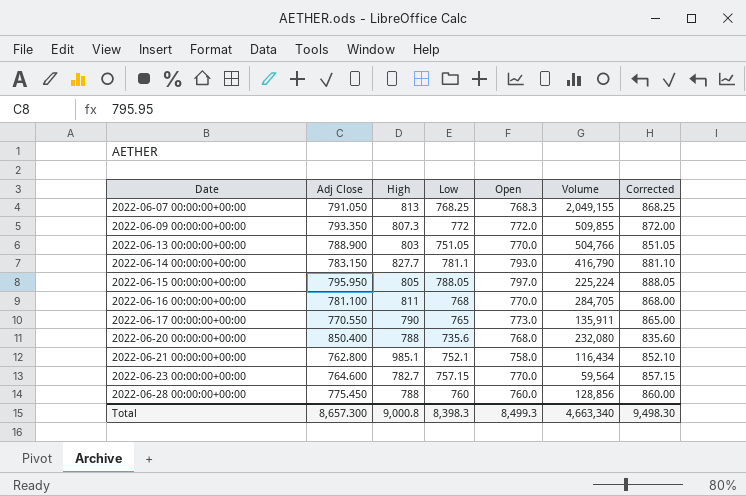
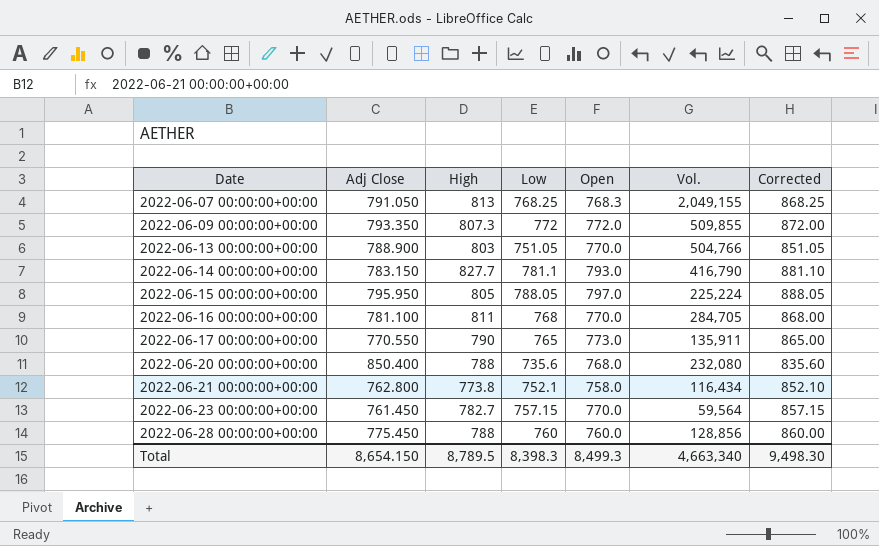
column name: Volume -> Vol.
2022-06-21 00:00:00+00:00 | High: 985.1 -> 773.8
2022-06-23 00:00:00+00:00 | Adj Close: 764.600 -> 761.450
Total | Adj Close: 8,657.300 -> 8,654.150
Total | High: 9,000.8 -> 8,789.5

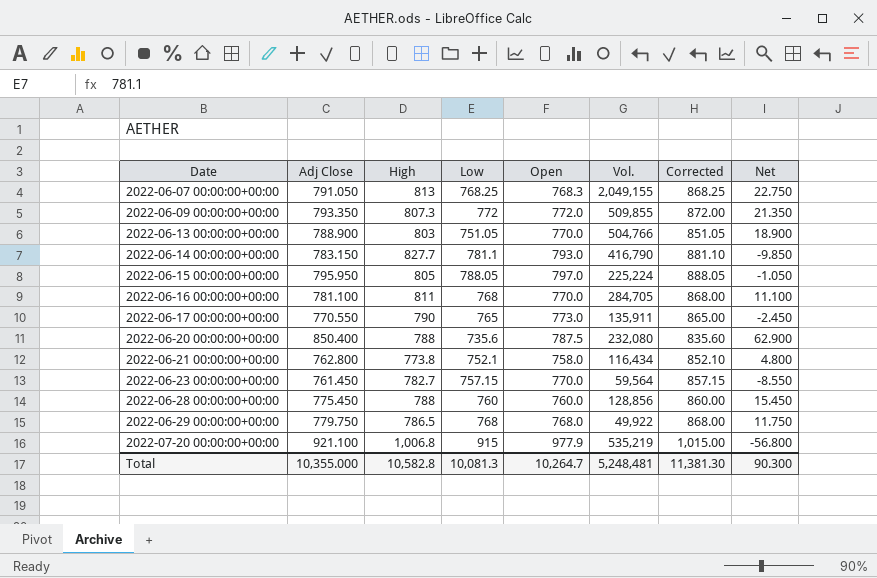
column Net | formula: none -> [Adj Close] - [Open]
2022-06-20 00:00:00+00:00 | Open: 768.0 -> 787.5
row 2022-06-29 00:00:00+00:00: none -> 779.750 | 786.5 | 768 | 768.0 | 49,922 | 868.00 | 11.750
row 2022-07-20 00:00:00+00:00: none -> 921.100 | 1,006.8 | 915 | 977.9 | 535,219 | 1,015.00 | -56.800
Total | Adj Close: 8,654.150 -> 10,355.000
Total | High: 8,789.5 -> 10,582.8
Total | Low: 8,398.3 -> 10,081.3
Total | Open: 8,499.3 -> 10,264.7
Total | Vol.: 4,663,340 -> 5,248,481
Total | Corrected: 9,498.30 -> 11,381.30

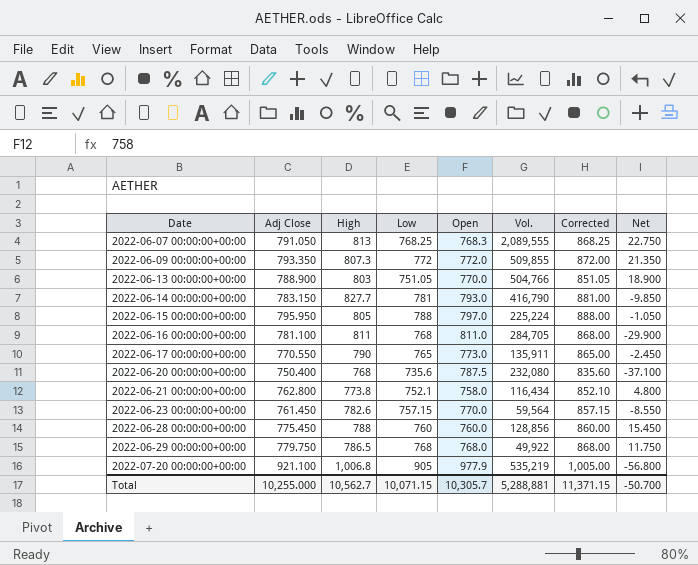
2022-06-07 00:00:00+00:00 | Vol.: 2,049,155 -> 2,089,555
2022-06-14 00:00:00+00:00 | Low: 781.1 -> 781
2022-06-14 00:00:00+00:00 | Corrected: 881.10 -> 881.00
2022-06-15 00:00:00+00:00 | Low: 788.05 -> 788
2022-06-15 00:00:00+00:00 | Corrected: 888.05 -> 888.00
2022-06-16 00:00:00+00:00 | Open: 770.0 -> 811.0
2022-06-16 00:00:00+00:00 | Net: 11.100 -> -29.900
2022-06-20 00:00:00+00:00 | Adj Close: 850.400 -> 750.400
2022-06-20 00:00:00+00:00 | High: 788 -> 768
2022-06-20 00:00:00+00:00 | Net: 62.900 -> -37.100
2022-06-23 00:00:00+00:00 | High: 782.7 -> 782.6
2022-07-20 00:00:00+00:00 | Low: 915 -> 905
2022-07-20 00:00:00+00:00 | Corrected: 1,015.00 -> 1,005.00
Total | Adj Close: 10,355.000 -> 10,255.000
Total | High: 10,582.8 -> 10,562.7
Total | Low: 10,081.3 -> 10,071.15
Total | Open: 10,264.7 -> 10,305.7
Total | Vol.: 5,248,481 -> 5,288,881
Total | Corrected: 11,381.30 -> 11,371.15
Total | Net: 90.300 -> -50.700

